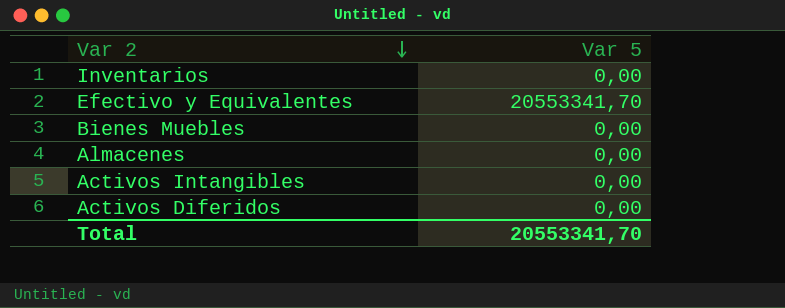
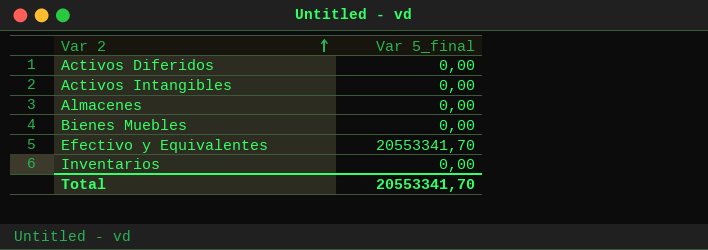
row order: Var 2 descending -> Var 2 ascending
column name: Var 5 -> Var 5_final

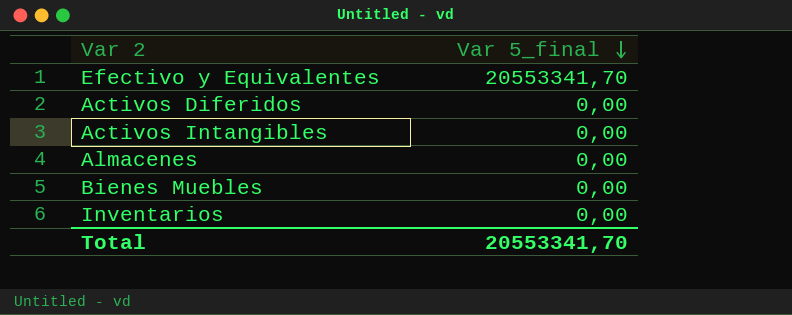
row order: Var 2 ascending -> Var 5_final descending

